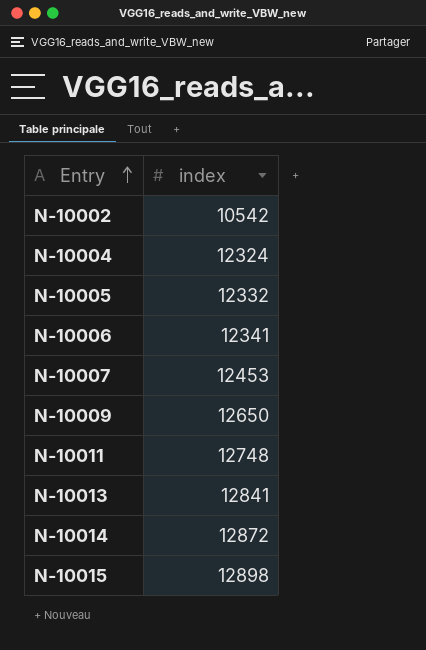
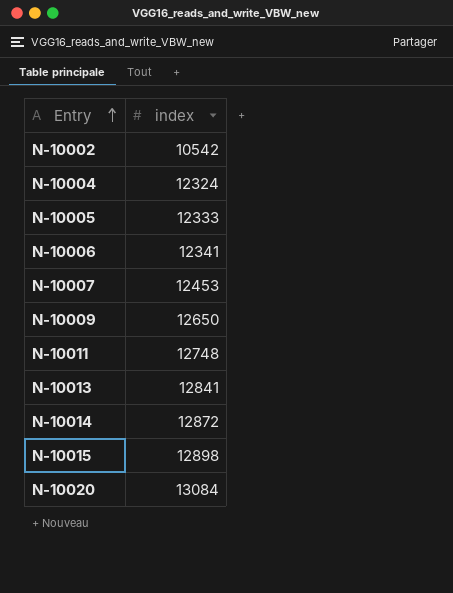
N-10005 | index: 12332 -> 12333
row N-10020: none -> 13084

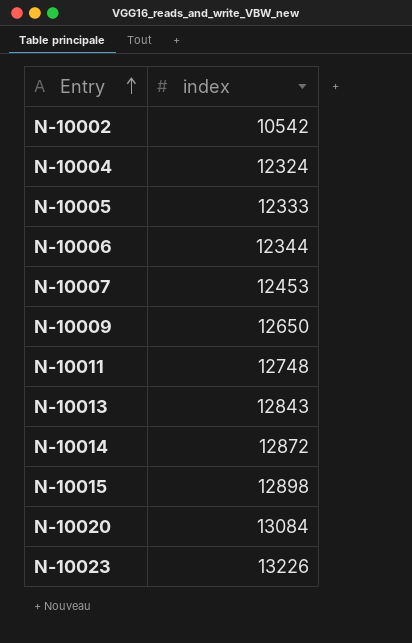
N-10006 | index: 12341 -> 12344
N-10013 | index: 12841 -> 12843
row N-10023: none -> 13226

